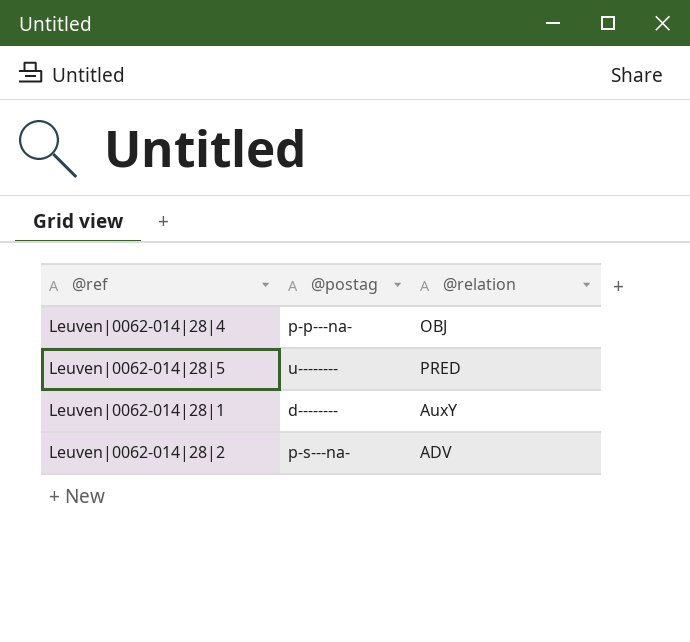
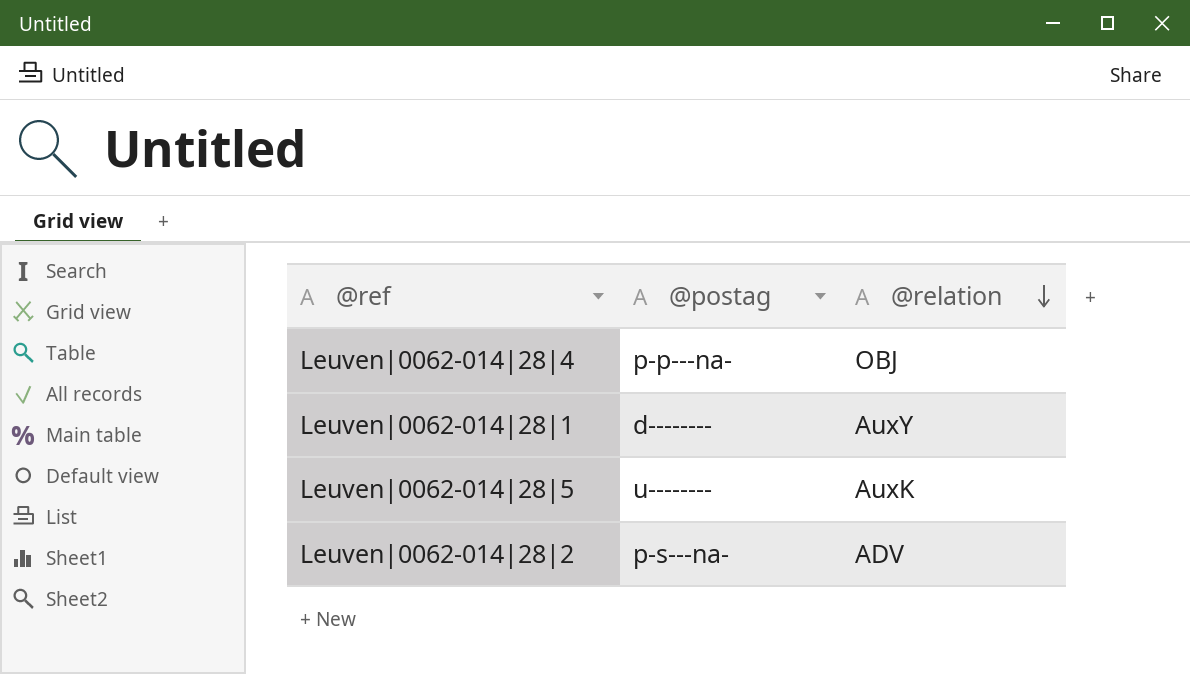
row order: none -> @relation descending
Leuven|0062-014|28|5 | @relation: PRED -> AuxK

